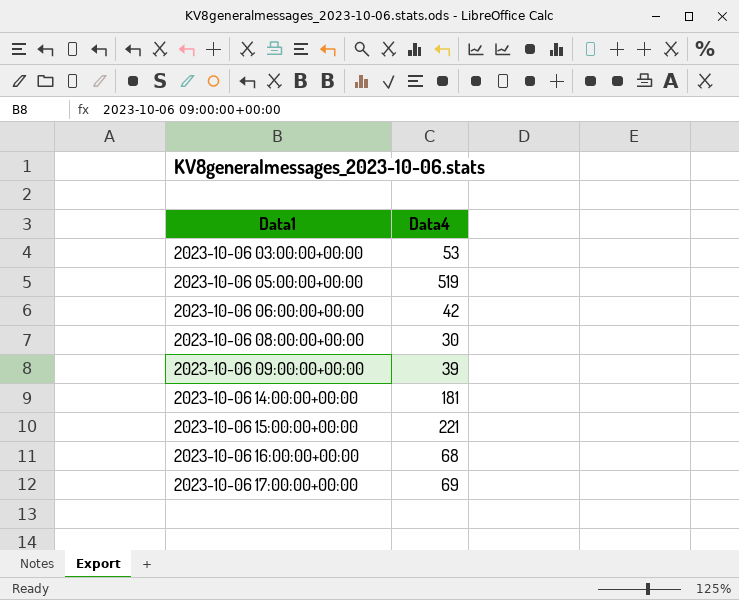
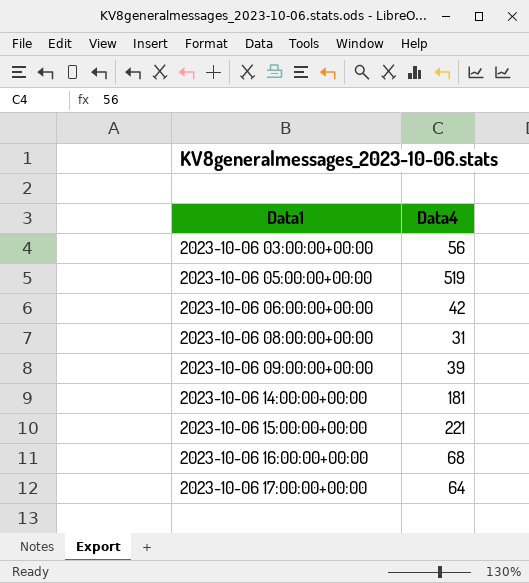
2023-10-06 03:00:00+00:00 | Data4: 53 -> 56
2023-10-06 08:00:00+00:00 | Data4: 30 -> 31
2023-10-06 17:00:00+00:00 | Data4: 69 -> 64

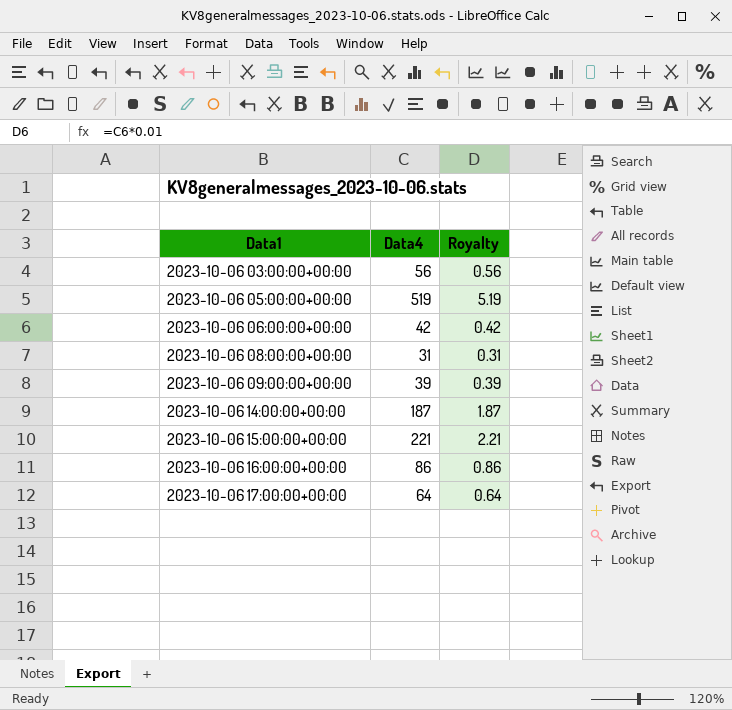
column Royalty | formula: none -> [Data4] * 0.01
2023-10-06 14:00:00+00:00 | Data4: 181 -> 187
2023-10-06 16:00:00+00:00 | Data4: 68 -> 86

